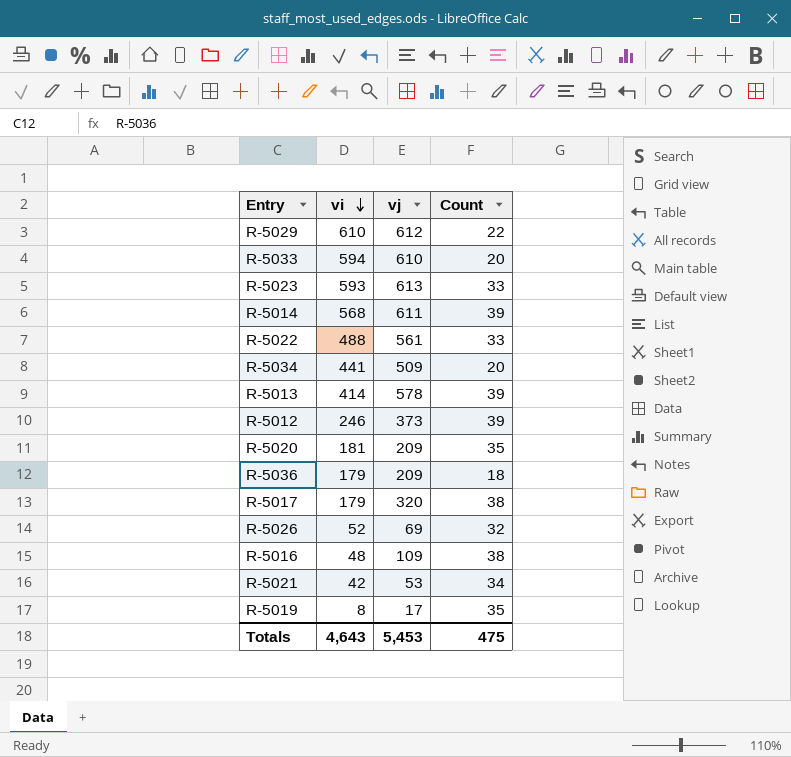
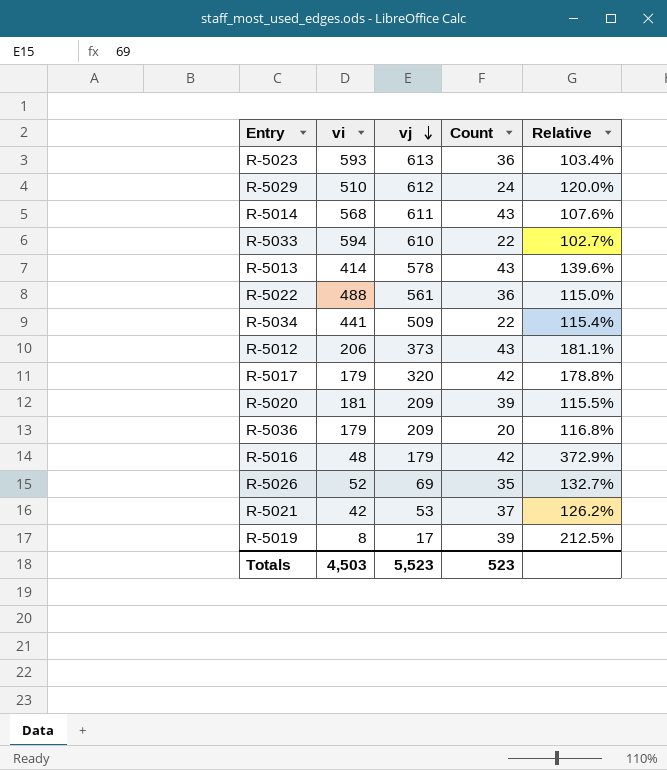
row order: vi descending -> vj descending
column Relative | formula: none -> [vj] / [vi]
R-5023 | Count: 33 -> 36
R-5029 | vi: 610 -> 510
R-5029 | Count: 22 -> 24
R-5014 | Count: 39 -> 43
R-5033 | Count: 20 -> 22
R-5013 | Count: 39 -> 43
R-5022 | Count: 33 -> 36
R-5034 | Count: 20 -> 22
R-5012 | vi: 246 -> 206
R-5012 | Count: 39 -> 43
R-5017 | Count: 38 -> 42
R-5020 | Count: 35 -> 39
R-5036 | Count: 18 -> 20
R-5016 | vj: 109 -> 179
R-5016 | Count: 38 -> 42
R-5026 | Count: 32 -> 35
R-5021 | Count: 34 -> 37
R-5019 | Count: 35 -> 39
Totals | vi: 4,643 -> 4,503
Totals | vj: 5,453 -> 5,523
Totals | Count: 475 -> 523

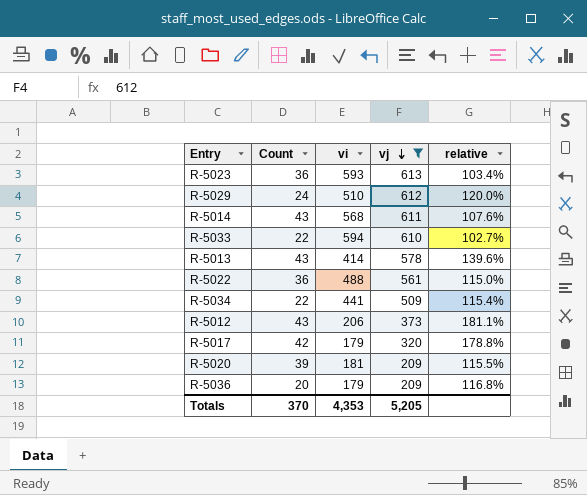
filter: none -> vj >= 209
column Count | position: 4 -> 2
column name: Relative -> relative
Totals | Count: 523 -> 370
Totals | vi: 4,503 -> 4,353
Totals | vj: 5,523 -> 5,205

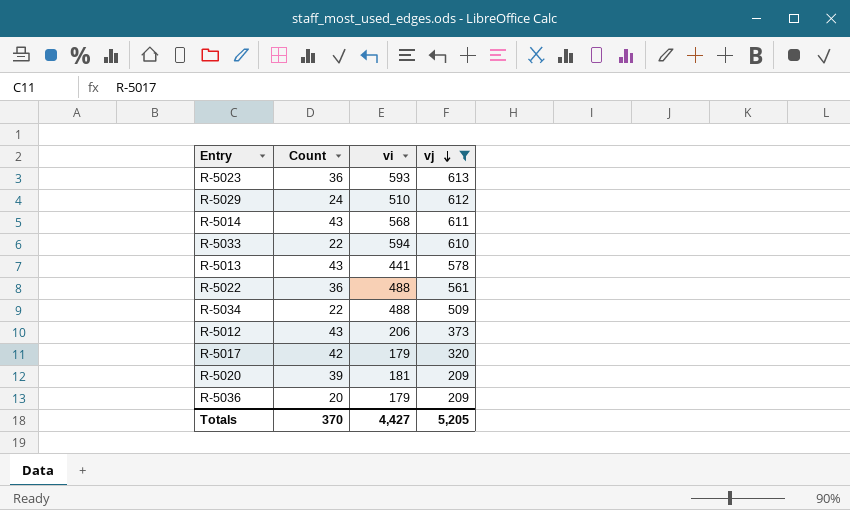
column relative | formula: [vj] / [vi] -> none
R-5013 | vi: 414 -> 441
R-5034 | vi: 441 -> 488
Totals | vi: 4,353 -> 4,427

